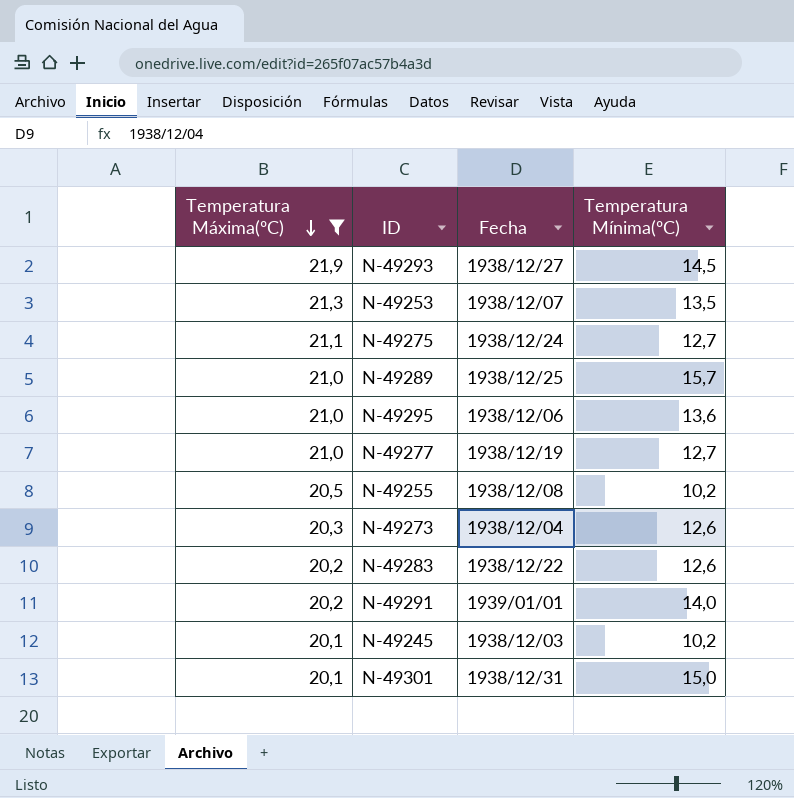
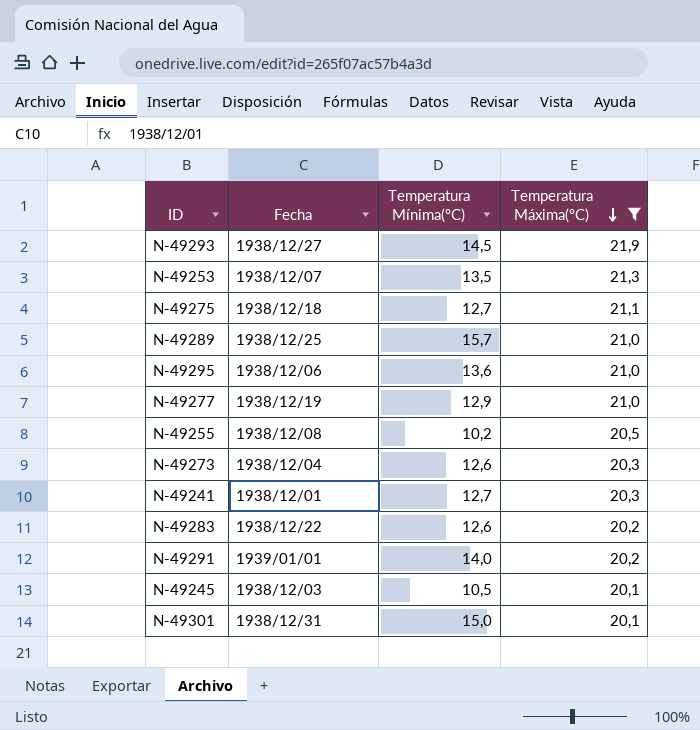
column Temperatura Máxima(ºC) | position: 1 -> 4
N-49275 | Fecha: 1938/12/24 -> 1938/12/18
N-49277 | Temperatura Mínima(ºC): 12,7 -> 12,9
row N-49241: none -> 1938/12/01 | 12,7 | 20,3
N-49245 | Temperatura Mínima(ºC): 10,2 -> 10,5

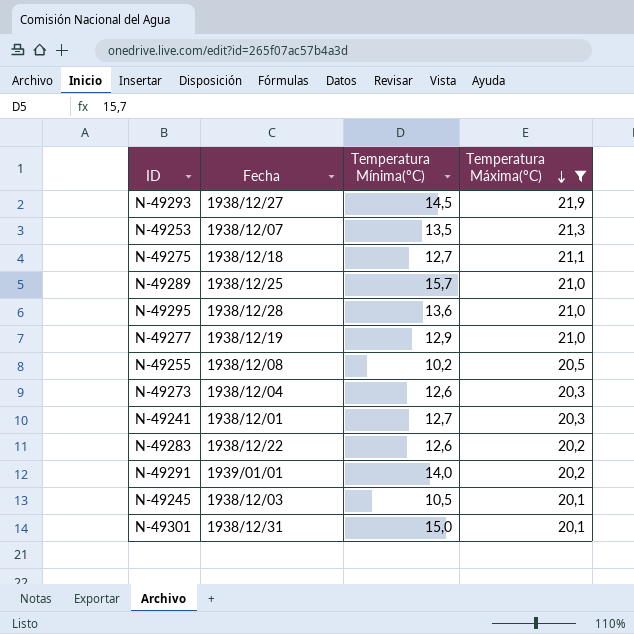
N-49295 | Fecha: 1938/12/06 -> 1938/12/28

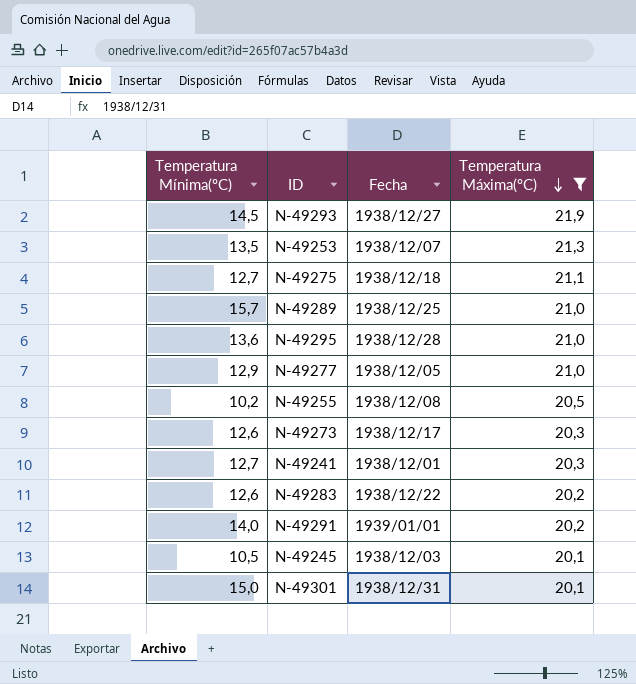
column Temperatura Mínima(ºC) | position: 3 -> 1
N-49277 | Fecha: 1938/12/19 -> 1938/12/05
N-49273 | Fecha: 1938/12/04 -> 1938/12/17

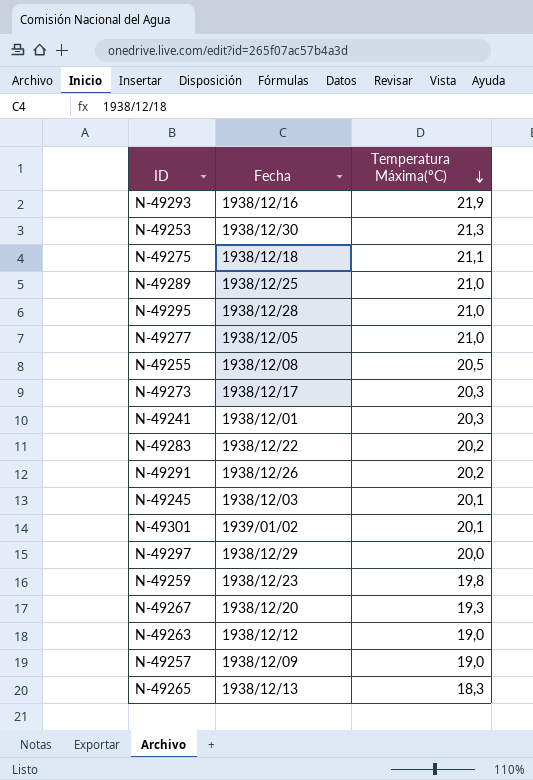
filter: Temperatura Máxima(ºC) >= 20,1 -> none
column Temperatura Mínima(ºC) | position: 1 -> none
N-49293 | Fecha: 1938/12/27 -> 1938/12/16
N-49253 | Fecha: 1938/12/07 -> 1938/12/30
N-49291 | Fecha: 1939/01/01 -> 1938/12/26
N-49301 | Fecha: 1938/12/31 -> 1939/01/02

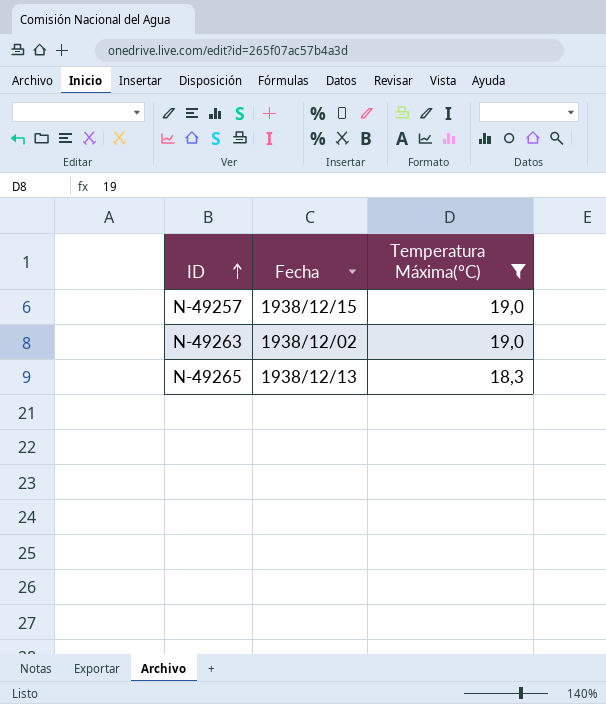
filter: none -> Temperatura Máxima(ºC) <= 19,0
row order: Temperatura Máxima(ºC) descending -> ID ascending
N-49257 | Fecha: 1938/12/09 -> 1938/12/15
N-49263 | Fecha: 1938/12/12 -> 1938/12/02

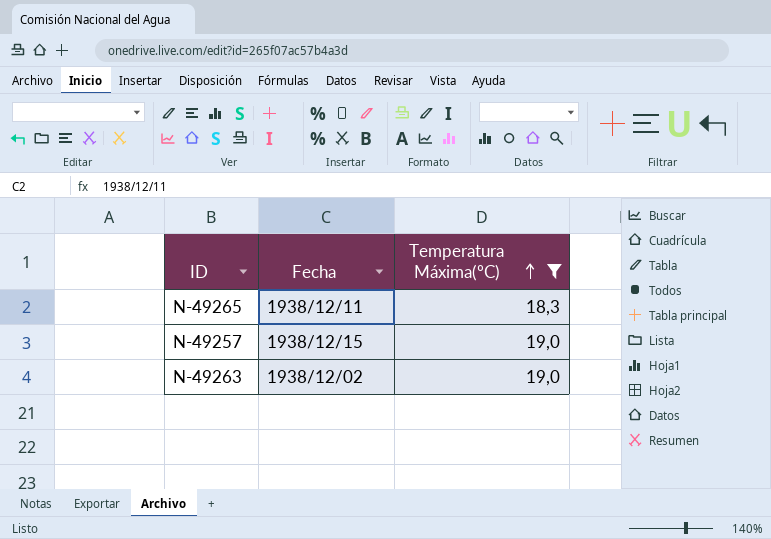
row order: ID ascending -> Temperatura Máxima(ºC) ascending
N-49265 | Fecha: 1938/12/13 -> 1938/12/11

